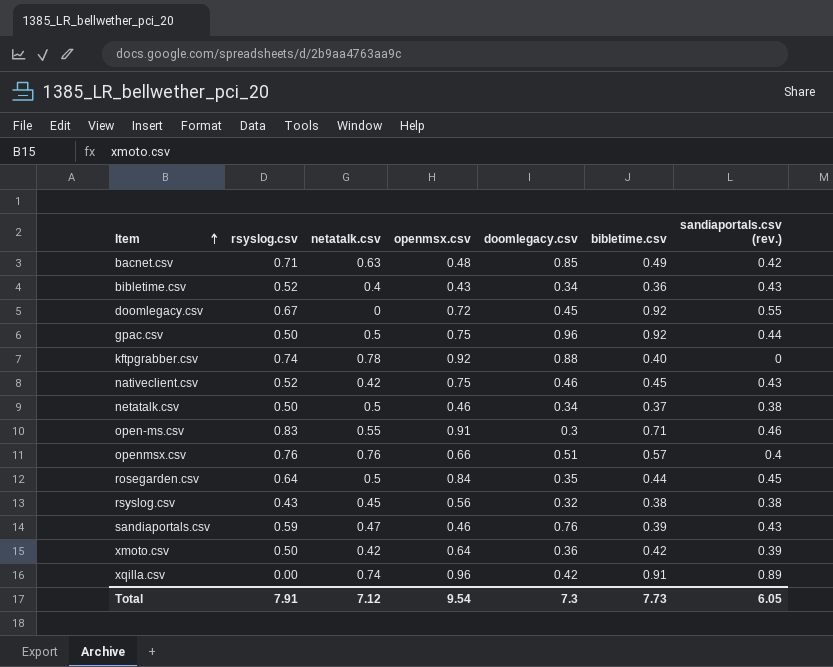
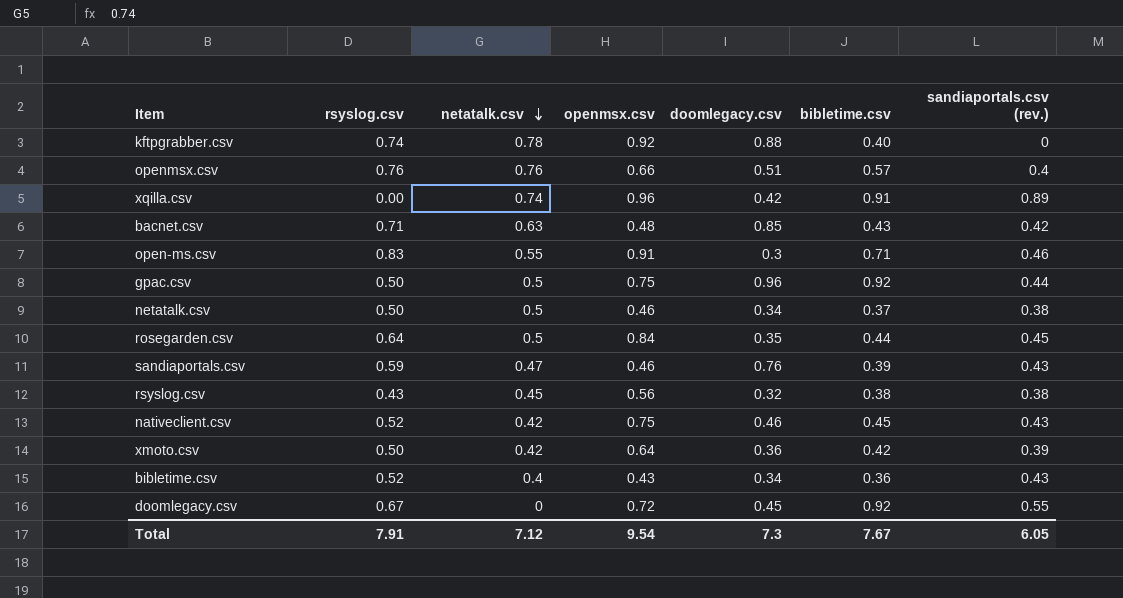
row order: Item ascending -> netatalk.csv descending
bacnet.csv | bibletime.csv: 0.49 -> 0.43
Total | bibletime.csv: 7.73 -> 7.67

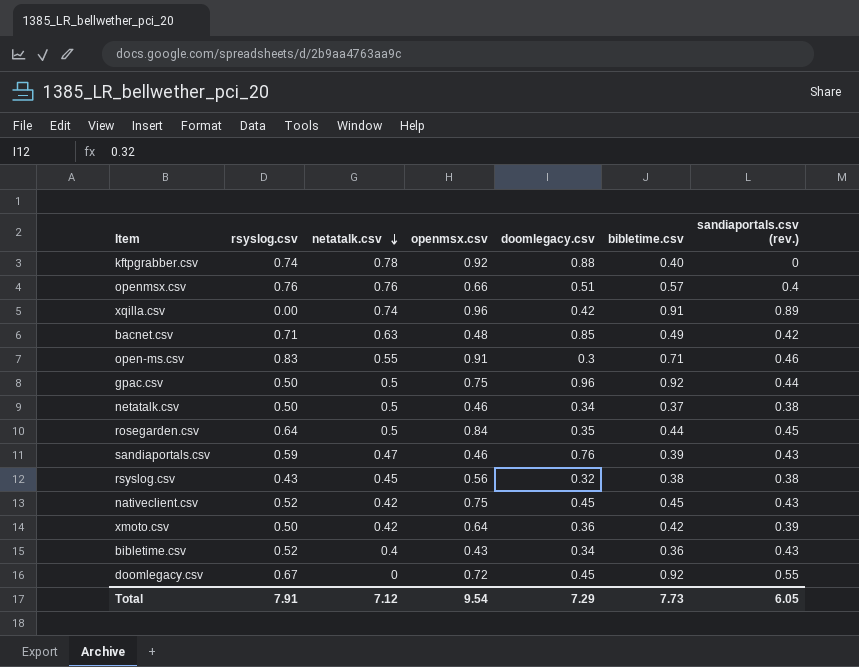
bacnet.csv | bibletime.csv: 0.43 -> 0.49
nativeclient.csv | doomlegacy.csv: 0.46 -> 0.45
Total | doomlegacy.csv: 7.3 -> 7.29
Total | bibletime.csv: 7.67 -> 7.73

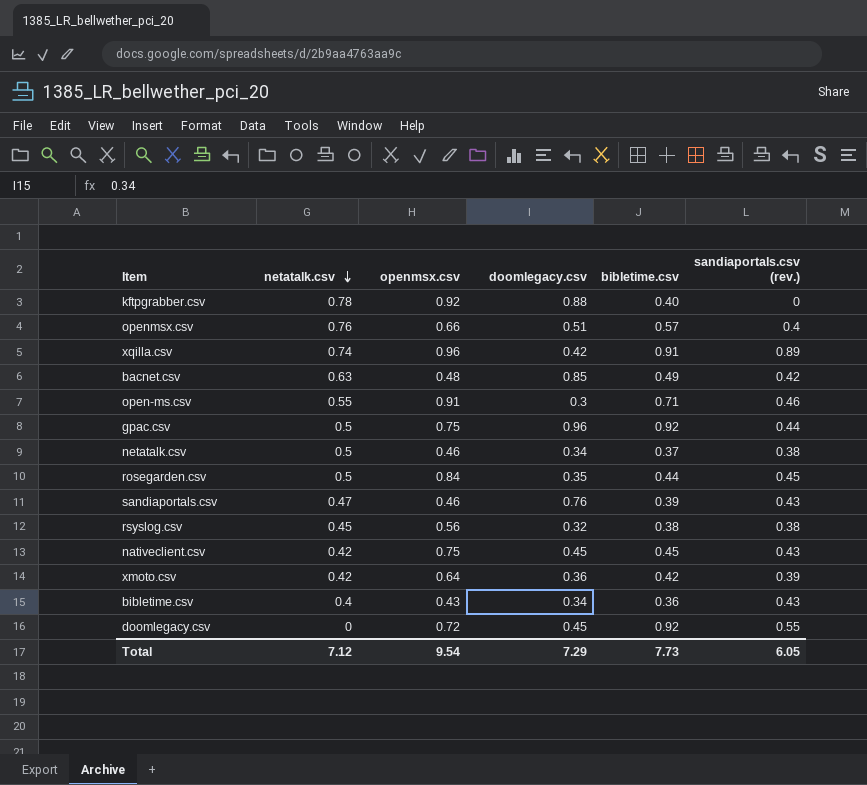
column rsyslog.csv | position: 2 -> none

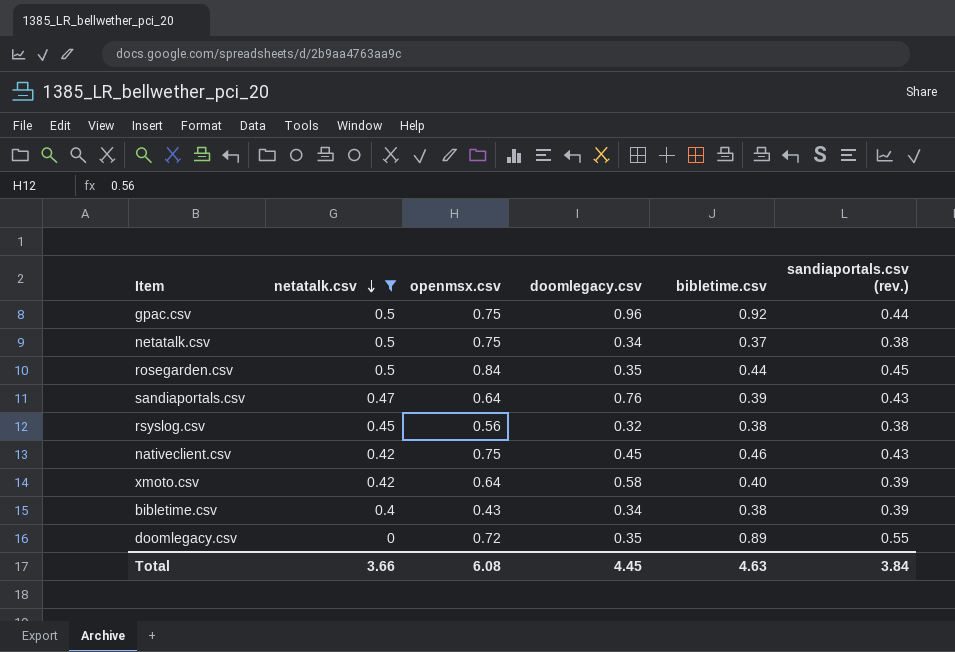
filter: none -> netatalk.csv <= 0.5
netatalk.csv | openmsx.csv: 0.46 -> 0.75
sandiaportals.csv | openmsx.csv: 0.46 -> 0.64
nativeclient.csv | bibletime.csv: 0.45 -> 0.46
xmoto.csv | doomlegacy.csv: 0.36 -> 0.58
xmoto.csv | bibletime.csv: 0.42 -> 0.40
bibletime.csv | bibletime.csv: 0.36 -> 0.38
bibletime.csv | sandiaportals.csv (rev.): 0.43 -> 0.39
doomlegacy.csv | doomlegacy.csv: 0.45 -> 0.35
doomlegacy.csv | bibletime.csv: 0.92 -> 0.89
Total | netatalk.csv: 7.12 -> 3.66
Total | openmsx.csv: 9.54 -> 6.08
Total | doomlegacy.csv: 7.29 -> 4.45
Total | bibletime.csv: 7.73 -> 4.63
Total | sandiaportals.csv (rev.): 6.05 -> 3.84

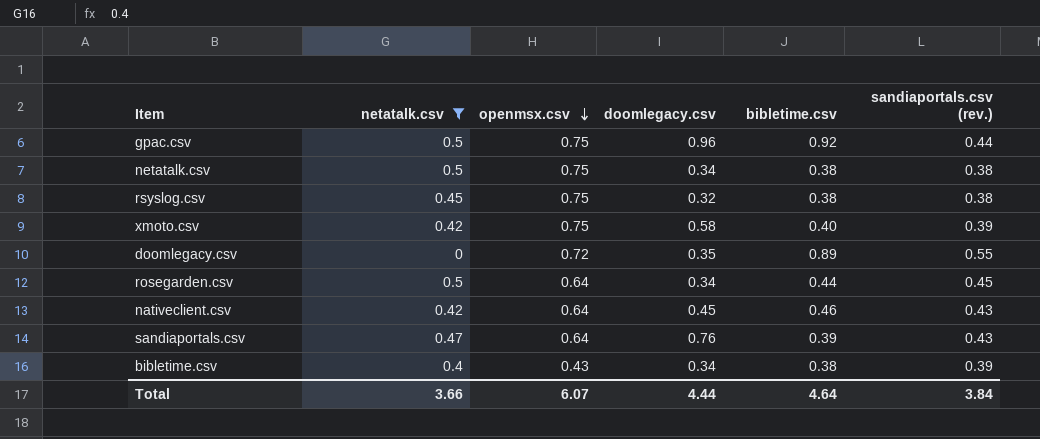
row order: netatalk.csv descending -> openmsx.csv descending
netatalk.csv | bibletime.csv: 0.37 -> 0.38
rsyslog.csv | openmsx.csv: 0.56 -> 0.75
xmoto.csv | openmsx.csv: 0.64 -> 0.75
rosegarden.csv | openmsx.csv: 0.84 -> 0.64
rosegarden.csv | doomlegacy.csv: 0.35 -> 0.34
nativeclient.csv | openmsx.csv: 0.75 -> 0.64
Total | openmsx.csv: 6.08 -> 6.07
Total | doomlegacy.csv: 4.45 -> 4.44
Total | bibletime.csv: 4.63 -> 4.64

